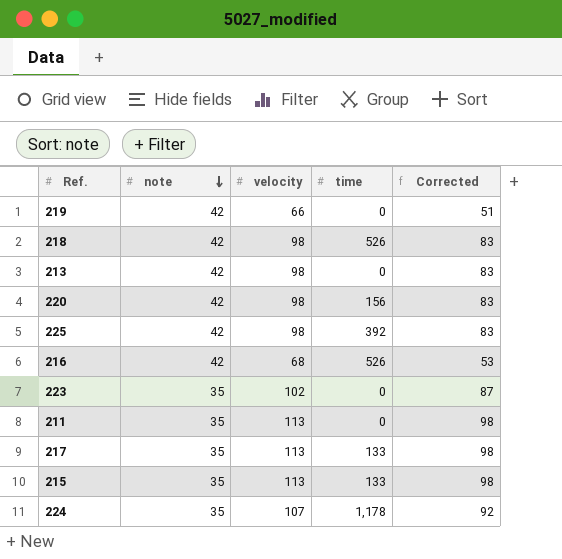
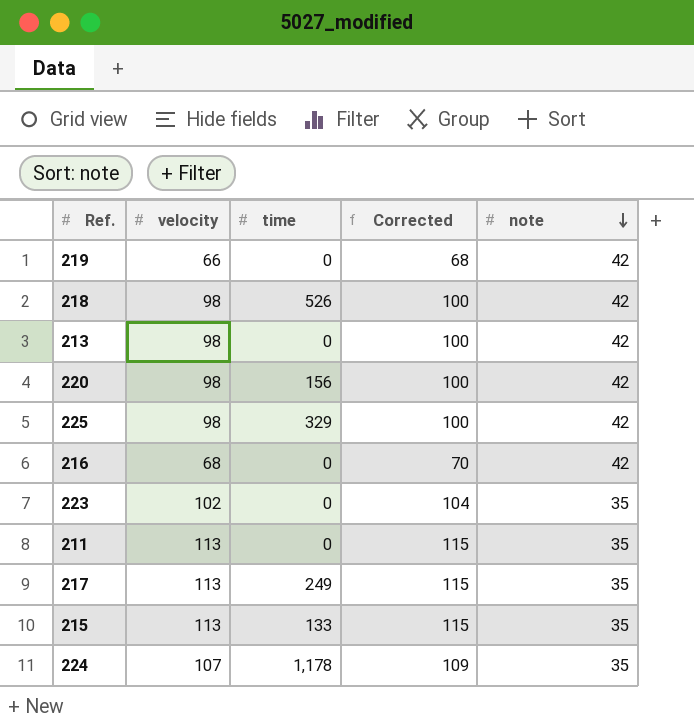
column Corrected | formula: [velocity] - 15 -> [velocity] + 2
column note | position: 2 -> 5
225 | time: 392 -> 329
216 | time: 526 -> 0
217 | time: 133 -> 249

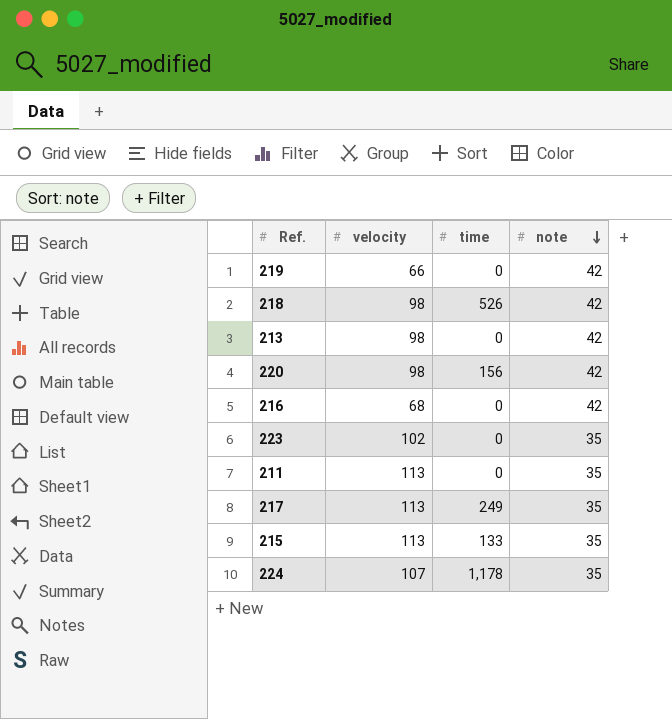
column Corrected | formula: [velocity] + 2 -> none
row 225: 98 | 329 | 100 | 42 -> none

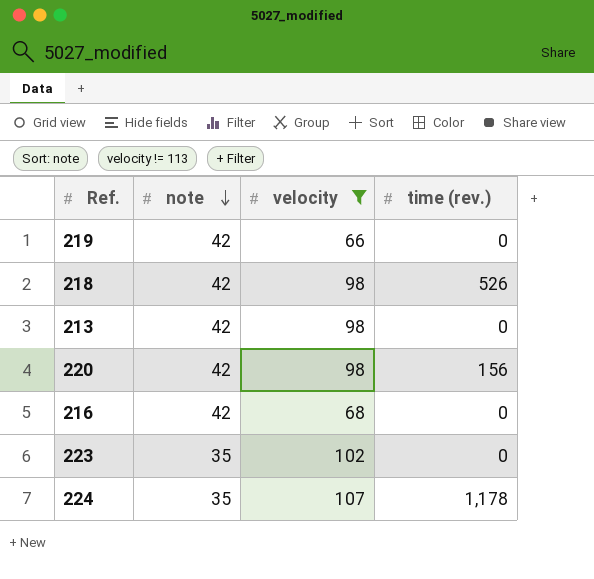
filter: none -> velocity != 113
column note | position: 4 -> 2
column name: time -> time (rev.)

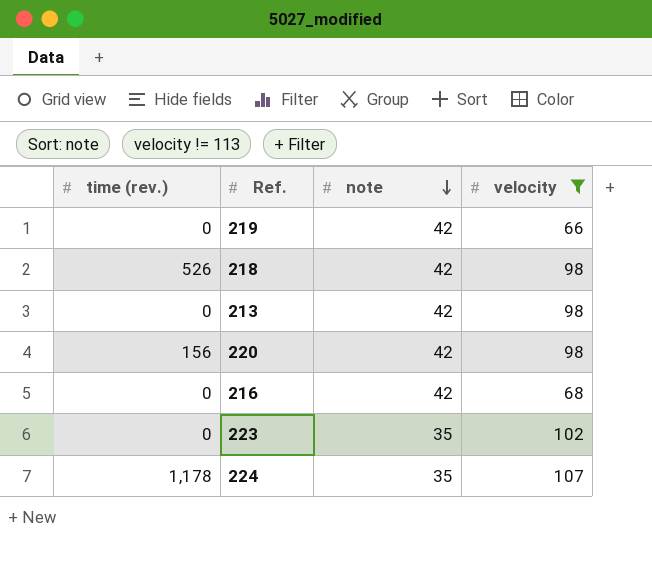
column time (rev.) | position: 4 -> 1

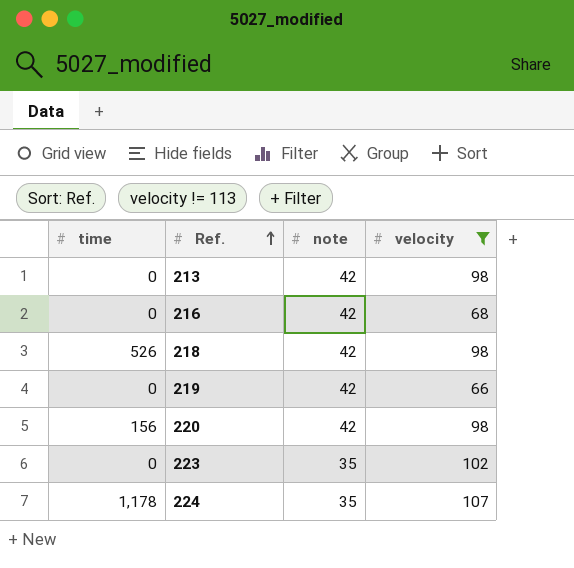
row order: note descending -> Ref. ascending
column name: time (rev.) -> time

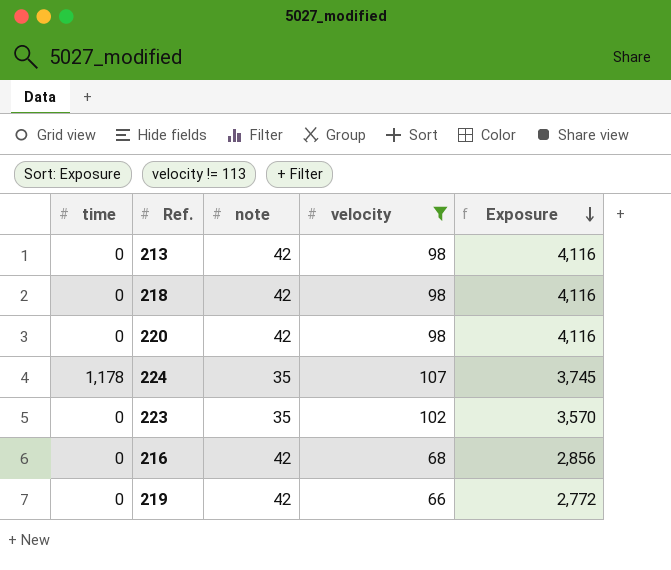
row order: Ref. ascending -> Exposure descending
column Exposure | formula: none -> [note] * [velocity]
218 | time: 526 -> 0
220 | time: 156 -> 0

